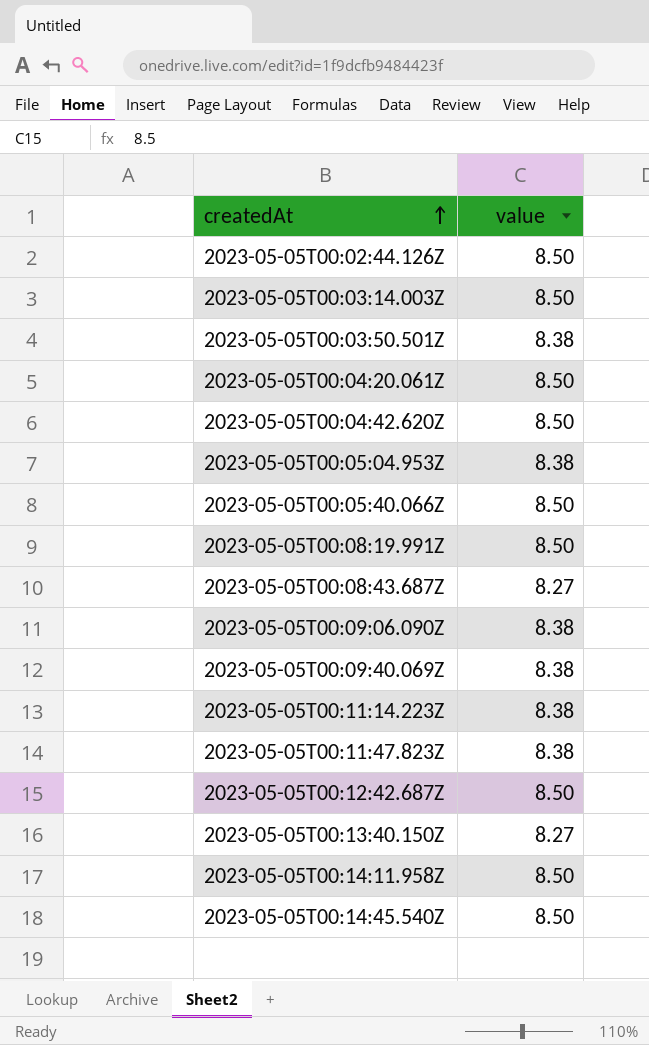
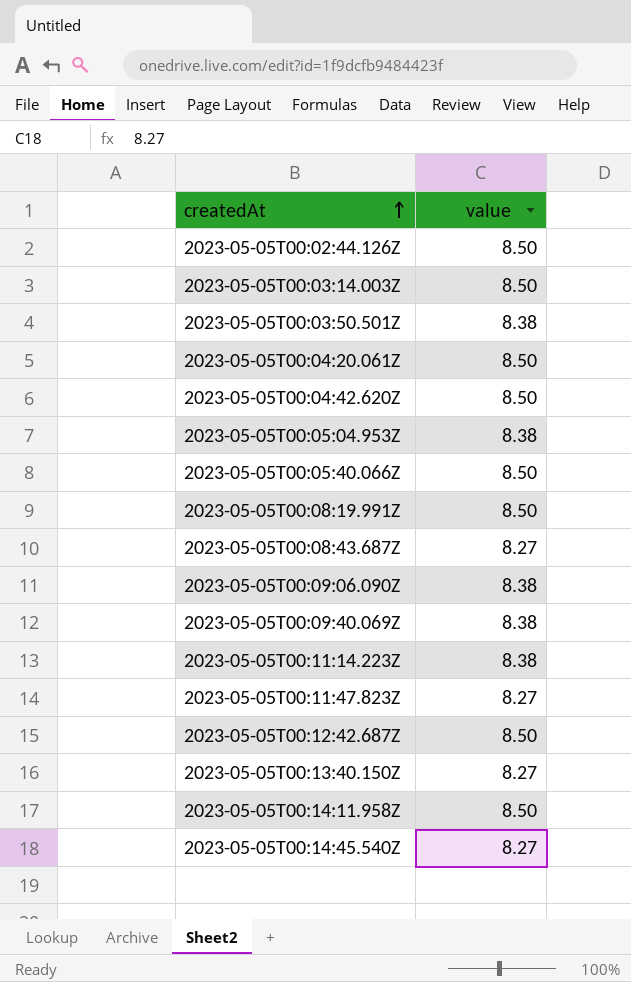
2023-05-05T00:11:47.823Z | value: 8.38 -> 8.27
2023-05-05T00:14:45.540Z | value: 8.50 -> 8.27

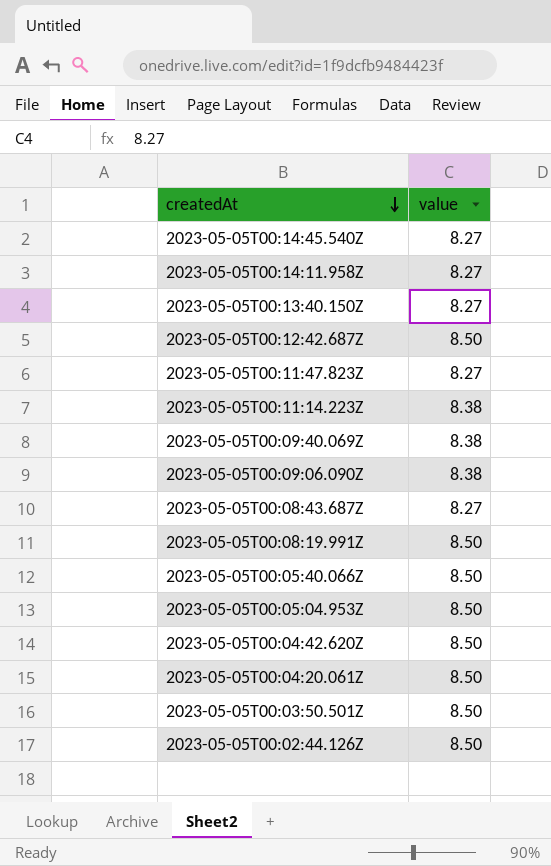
row order: createdAt ascending -> createdAt descending
row 2023-05-05T00:03:14.003Z: 8.50 -> none
2023-05-05T00:14:11.958Z | value: 8.50 -> 8.27
2023-05-05T00:05:04.953Z | value: 8.38 -> 8.50
2023-05-05T00:03:50.501Z | value: 8.38 -> 8.50

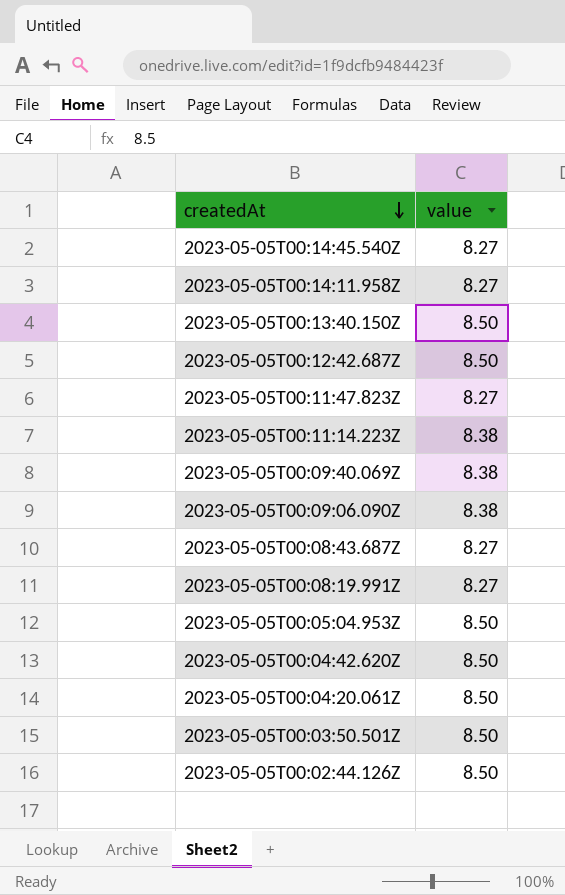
row 2023-05-05T00:05:40.066Z: 8.50 -> none
2023-05-05T00:13:40.150Z | value: 8.27 -> 8.50
2023-05-05T00:08:19.991Z | value: 8.50 -> 8.27

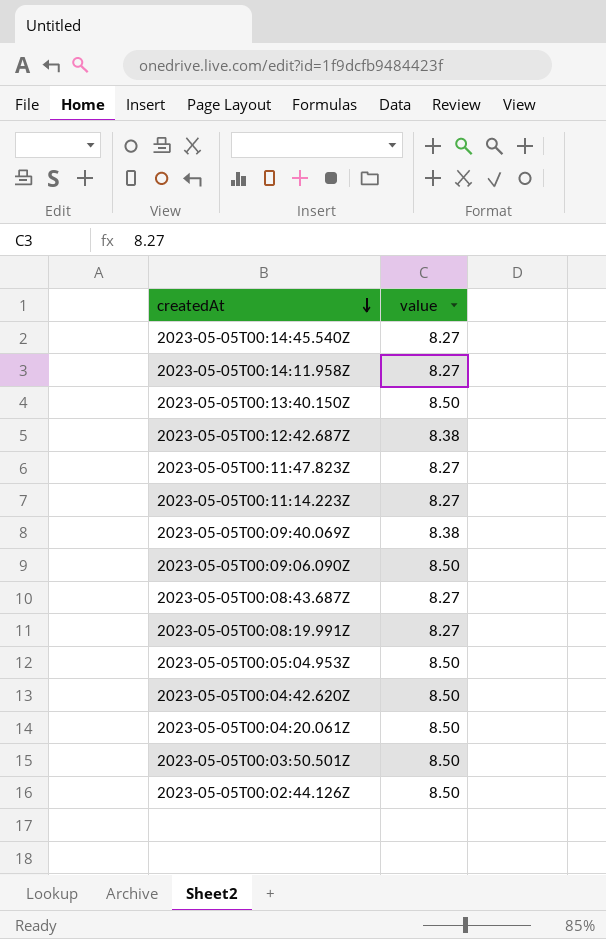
2023-05-05T00:12:42.687Z | value: 8.50 -> 8.38
2023-05-05T00:11:14.223Z | value: 8.38 -> 8.27
2023-05-05T00:09:06.090Z | value: 8.38 -> 8.50

